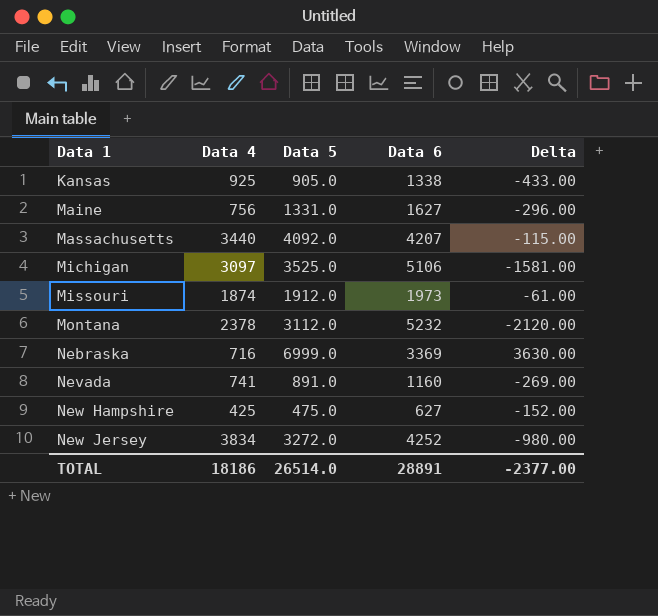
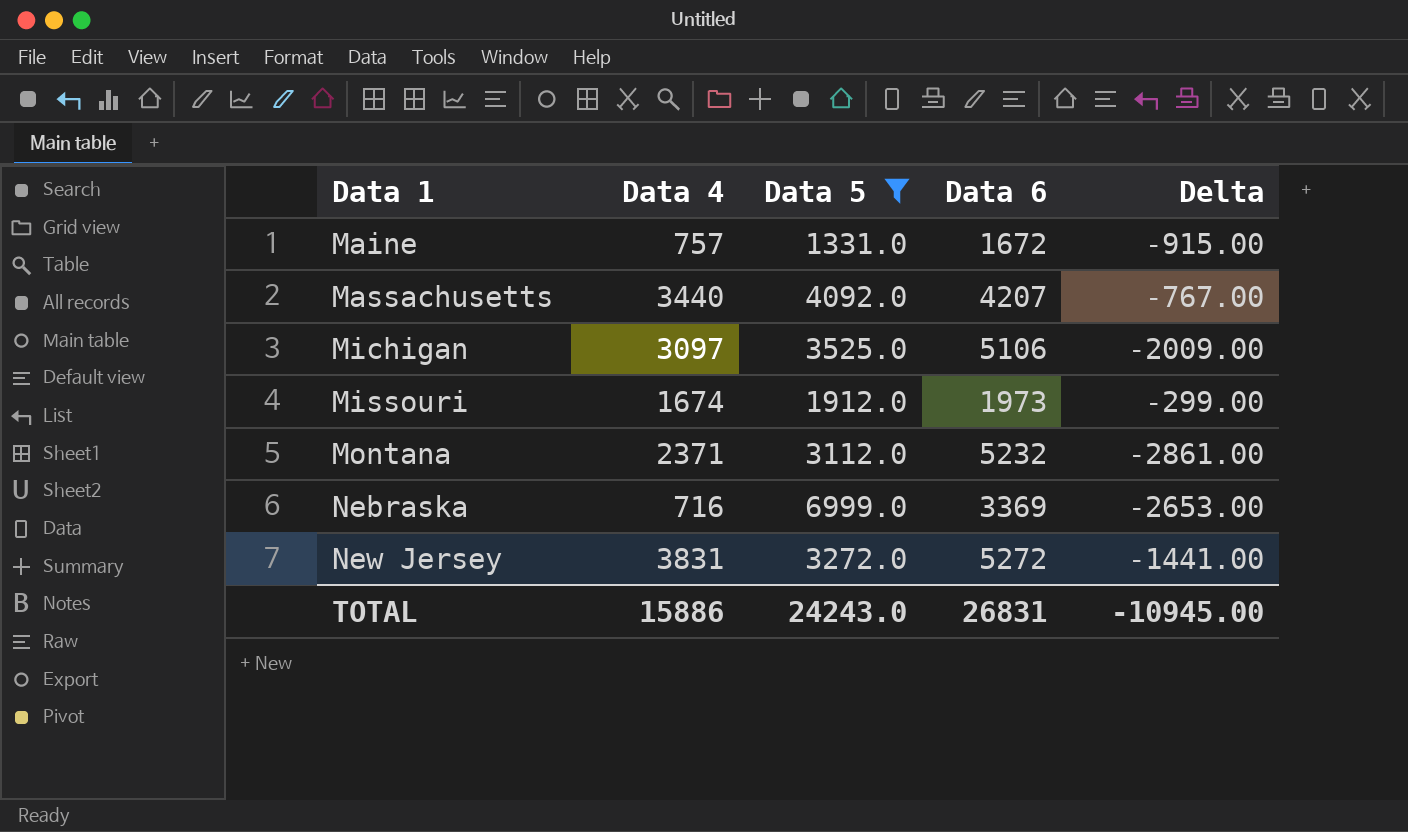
filter: none -> Data 5 >= 1331.0
column Delta | formula: [Data 5] - [Data 6] -> [Data 4] - [Data 6]
Maine | Data 4: 756 -> 757
Maine | Data 6: 1627 -> 1672
Missouri | Data 4: 1874 -> 1674
Montana | Data 4: 2378 -> 2371
New Jersey | Data 4: 3834 -> 3831
New Jersey | Data 6: 4252 -> 5272
TOTAL | Data 4: 18186 -> 15886
TOTAL | Data 5: 26514.0 -> 24243.0
TOTAL | Data 6: 28891 -> 26831
TOTAL | Delta: -2377.00 -> -10945.00

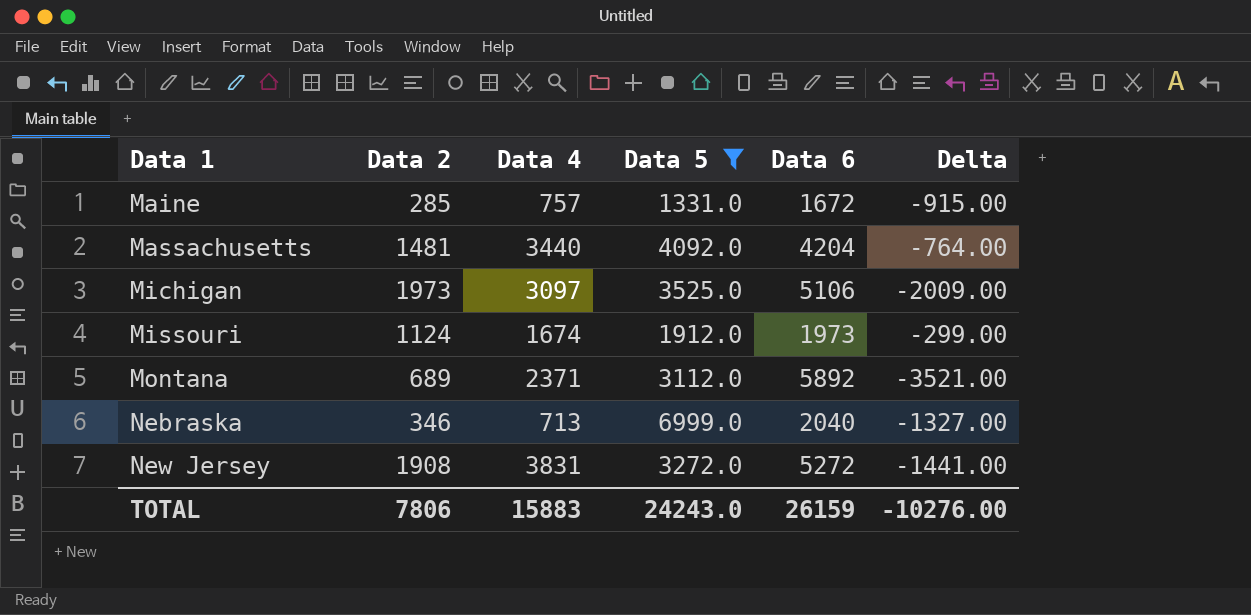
column Data 2 | position: none -> 2
Massachusetts | Data 6: 4207 -> 4204
Massachusetts | Delta: -767.00 -> -764.00
Montana | Data 6: 5232 -> 5892
Montana | Delta: -2861.00 -> -3521.00
Nebraska | Data 4: 716 -> 713
Nebraska | Data 6: 3369 -> 2040
Nebraska | Delta: -2653.00 -> -1327.00
TOTAL | Data 4: 15886 -> 15883
TOTAL | Data 6: 26831 -> 26159
TOTAL | Delta: -10945.00 -> -10276.00

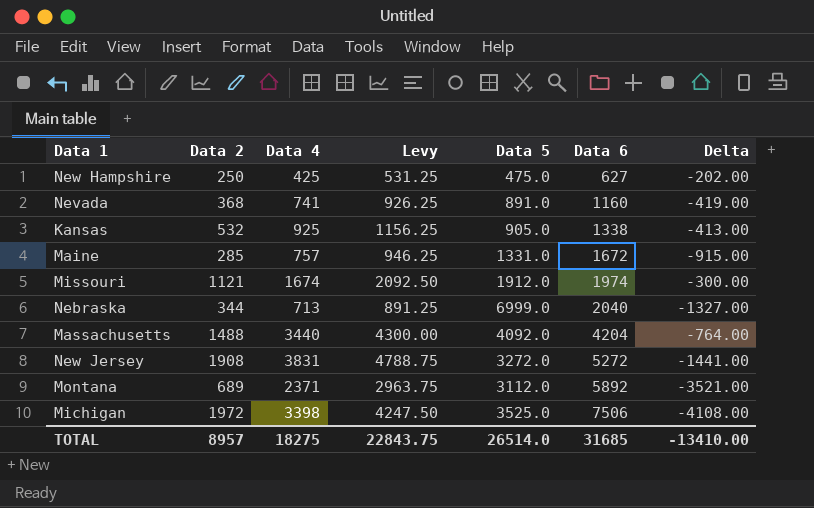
filter: Data 5 >= 1331.0 -> none
row order: Data 1 ascending -> Data 6 ascending
column Levy | formula: none -> [Data 4] * 1.25
Missouri | Data 2: 1124 -> 1121
Missouri | Data 6: 1973 -> 1974
Missouri | Delta: -299.00 -> -300.00
Nebraska | Data 2: 346 -> 344
Massachusetts | Data 2: 1481 -> 1488
Michigan | Data 2: 1973 -> 1972
Michigan | Data 4: 3097 -> 3398
Michigan | Data 6: 5106 -> 7506
Michigan | Delta: -2009.00 -> -4108.00
TOTAL | Data 2: 7806 -> 8957
TOTAL | Data 4: 15883 -> 18275
TOTAL | Data 5: 24243.0 -> 26514.0
TOTAL | Data 6: 26159 -> 31685
TOTAL | Delta: -10276.00 -> -13410.00

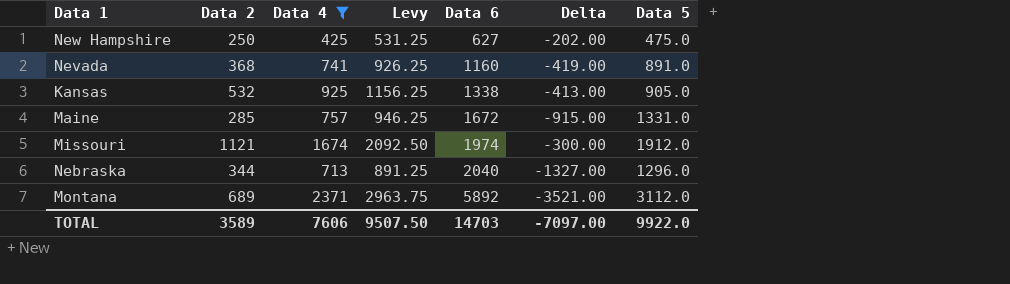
filter: none -> Data 4 <= 2371
column Data 5 | position: 5 -> 7
Nebraska | Data 5: 6999.0 -> 1296.0
TOTAL | Data 2: 8957 -> 3589
TOTAL | Data 4: 18275 -> 7606
TOTAL | Levy: 22843.75 -> 9507.50
TOTAL | Data 6: 31685 -> 14703
TOTAL | Delta: -13410.00 -> -7097.00
TOTAL | Data 5: 26514.0 -> 9922.0

